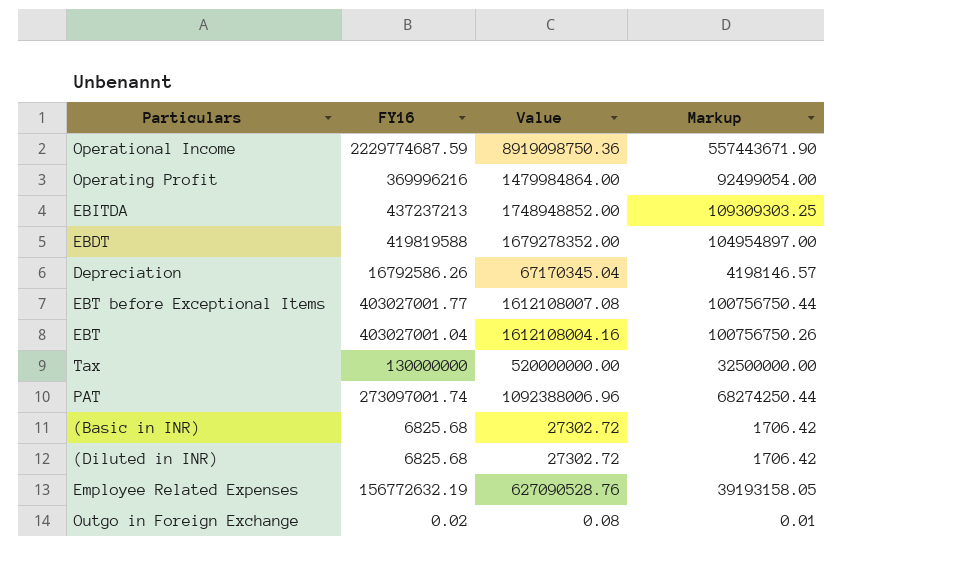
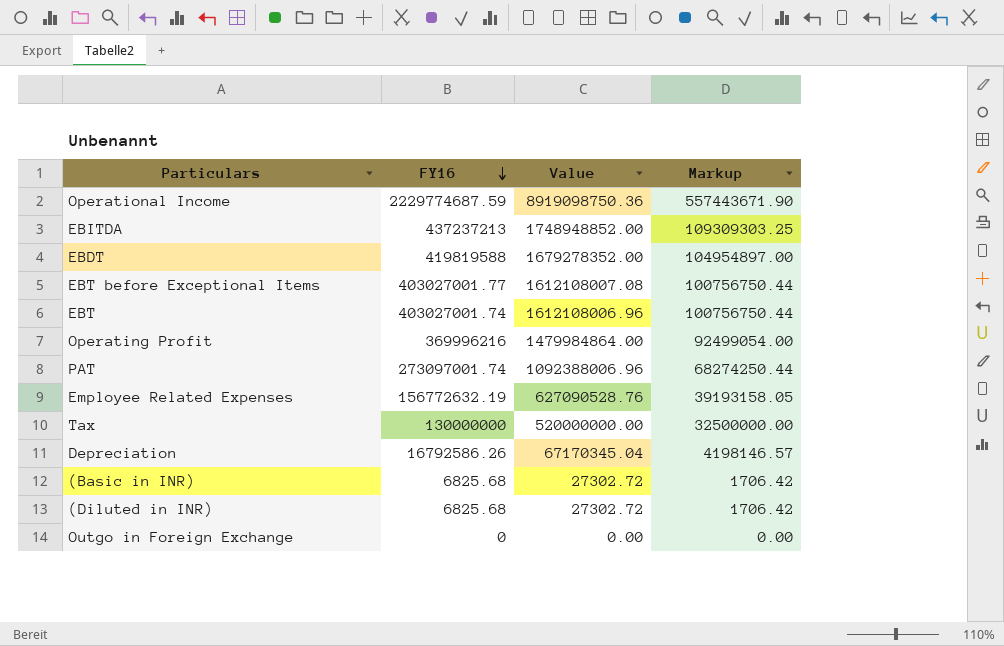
row order: none -> FY16 descending
EBT | FY16: 403027001.04 -> 403027001.74
EBT | Value: 1612108004.16 -> 1612108006.96
EBT | Markup: 100756750.26 -> 100756750.44
Outgo in Foreign Exchange | FY16: 0.02 -> 0
Outgo in Foreign Exchange | Value: 0.08 -> 0.00
Outgo in Foreign Exchange | Markup: 0.01 -> 0.00

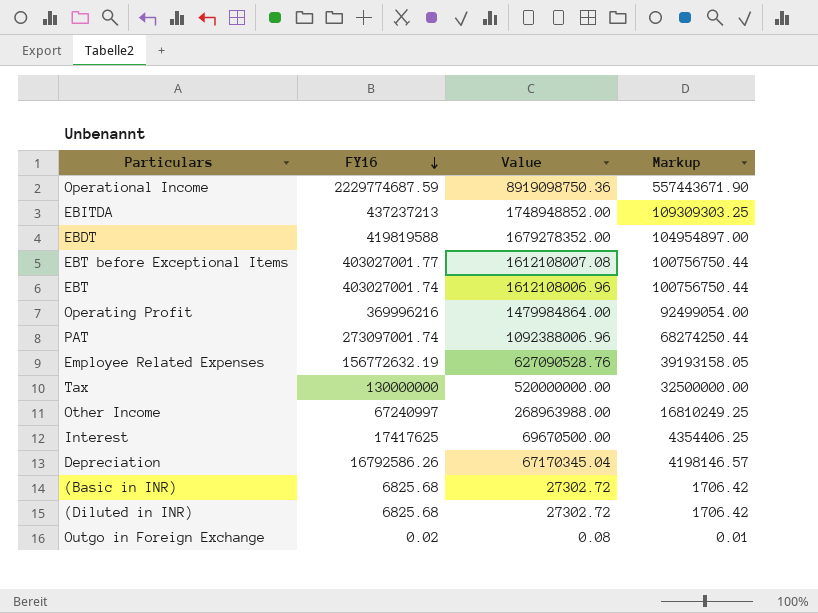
row Other Income: none -> 67240997 | 268963988.00 | 16810249.25
row Interest: none -> 17417625 | 69670500.00 | 4354406.25
Outgo in Foreign Exchange | FY16: 0 -> 0.02
Outgo in Foreign Exchange | Value: 0.00 -> 0.08
Outgo in Foreign Exchange | Markup: 0.00 -> 0.01

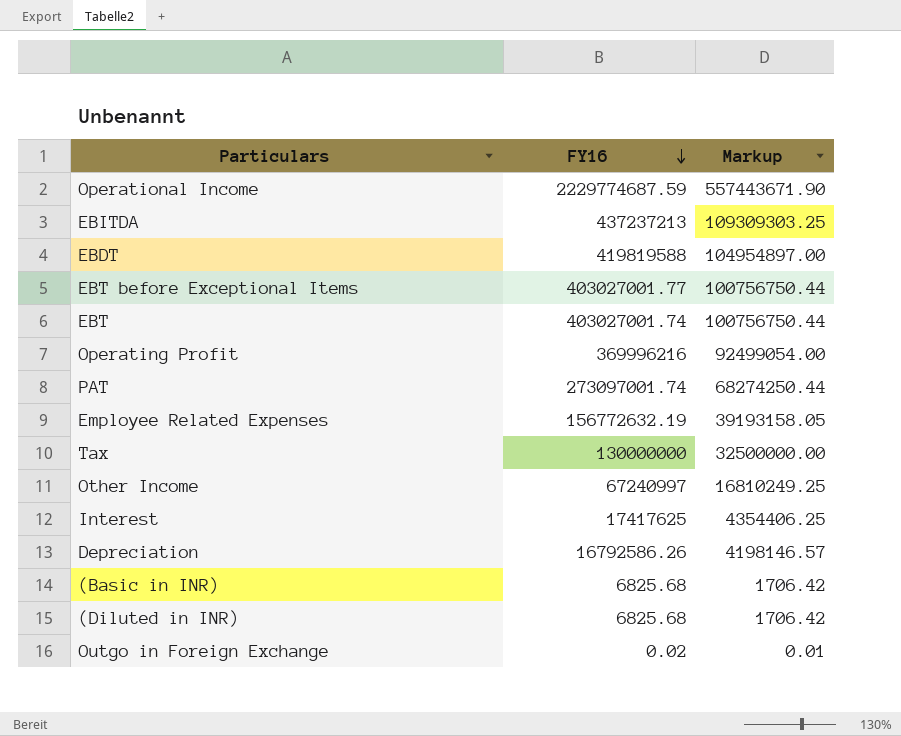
column Value | formula: [FY16] * 4 -> none

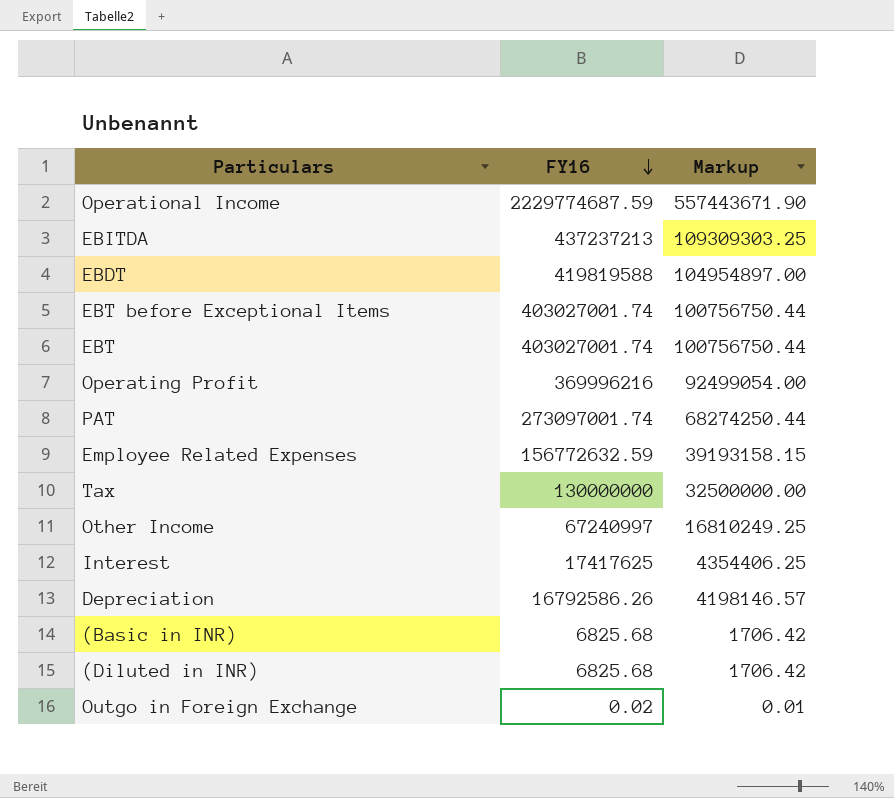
EBT before Exceptional Items | FY16: 403027001.77 -> 403027001.74
Employee Related Expenses | FY16: 156772632.19 -> 156772632.59
Employee Related Expenses | Markup: 39193158.05 -> 39193158.15

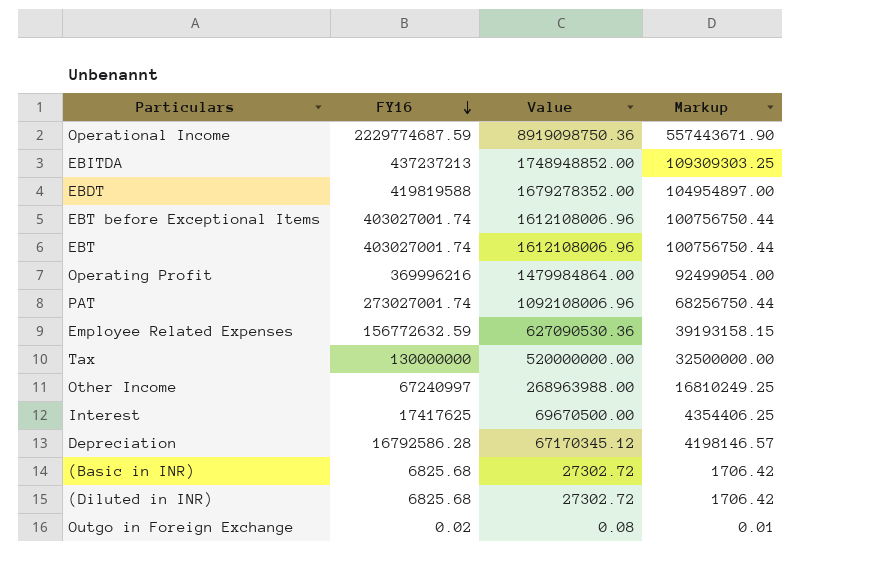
column Value | formula: none -> [FY16] * 4
PAT | FY16: 273097001.74 -> 273027001.74
PAT | Markup: 68274250.44 -> 68256750.44
Depreciation | FY16: 16792586.26 -> 16792586.28

